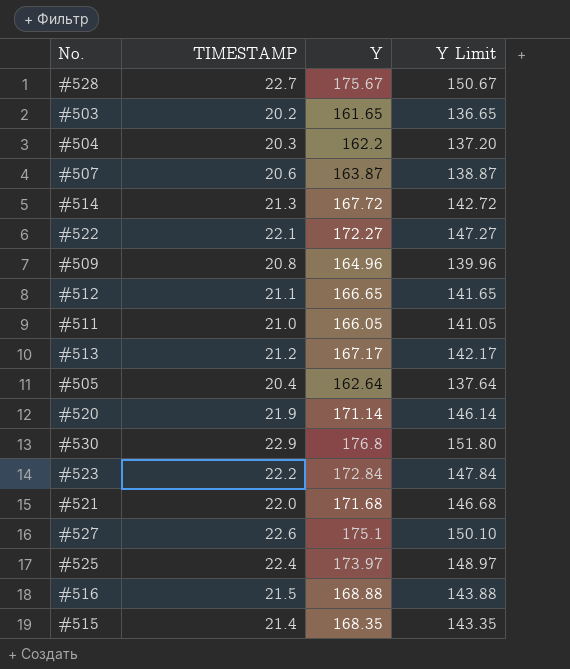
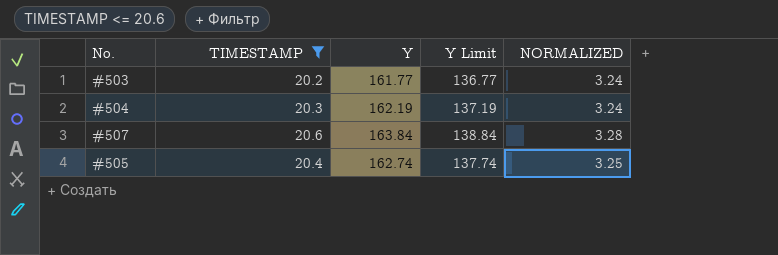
filter: none -> TIMESTAMP <= 20.6
column NORMALIZED | formula: none -> [Y] * 0.02
#503 | Y: 161.65 -> 161.77
#503 | Y Limit: 136.65 -> 136.77
#504 | Y: 162.2 -> 162.19
#504 | Y Limit: 137.20 -> 137.19
#507 | Y: 163.87 -> 163.84
#507 | Y Limit: 138.87 -> 138.84
#505 | Y: 162.64 -> 162.74
#505 | Y Limit: 137.64 -> 137.74

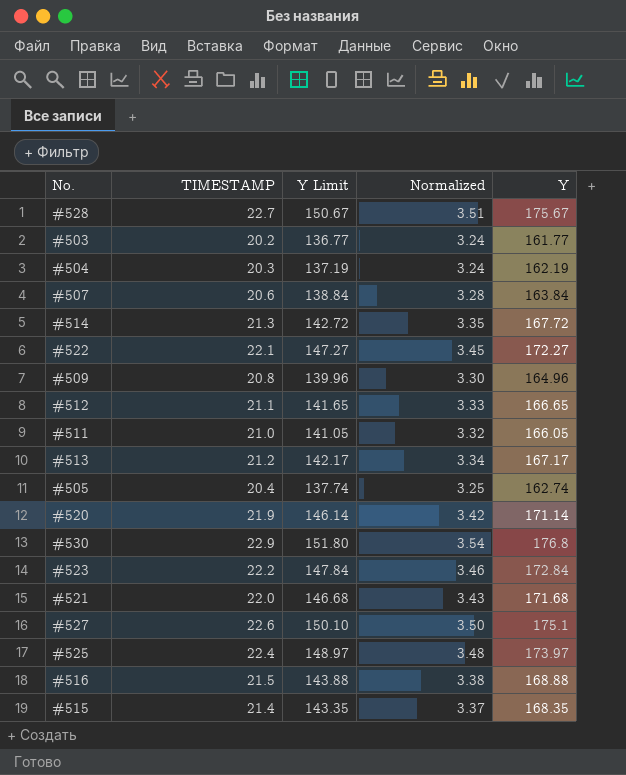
filter: TIMESTAMP <= 20.6 -> none
column name: NORMALIZED -> Normalized
column Y | position: 3 -> 5

